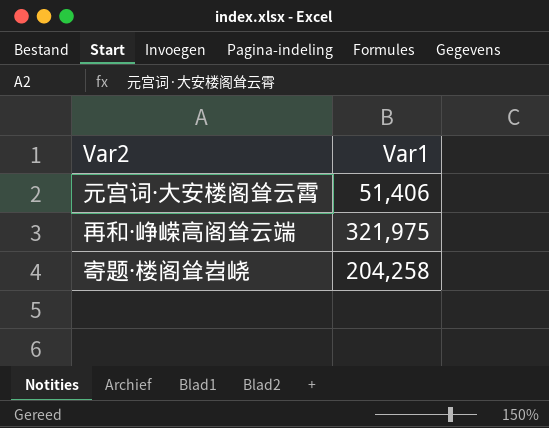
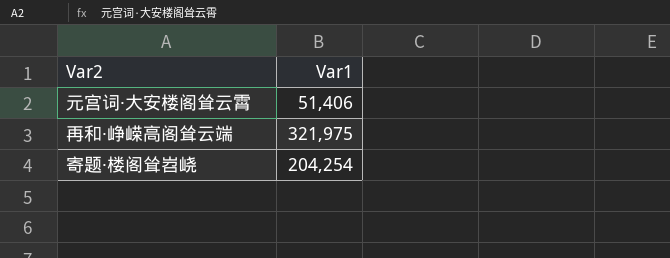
寄题·楼阁耸岧峣 | Var1: 204,258 -> 204,254

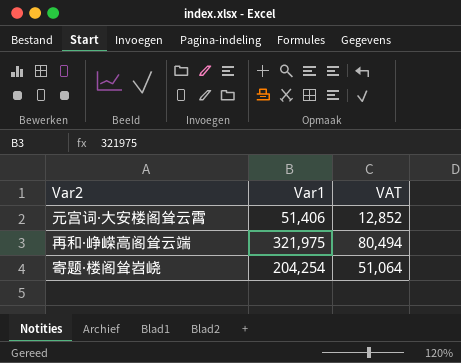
column VAT | formula: none -> [Var1] * 0.25

